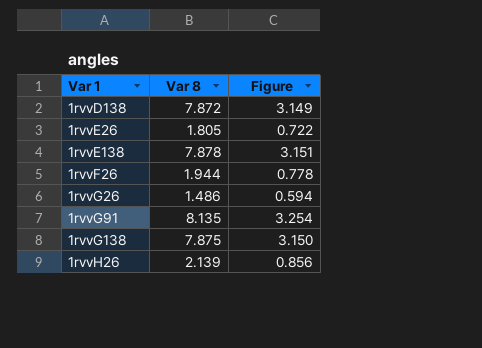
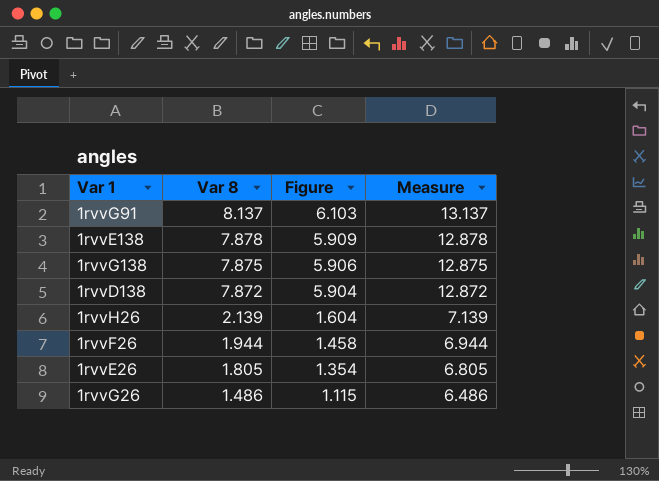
row order: Var 1 ascending -> Var 8 descending
column Figure | formula: [Var 8] * 0.4 -> [Var 8] * 0.75
column Measure | formula: none -> [Var 8] + 5
1rvvG91 | Var 8: 8.135 -> 8.137

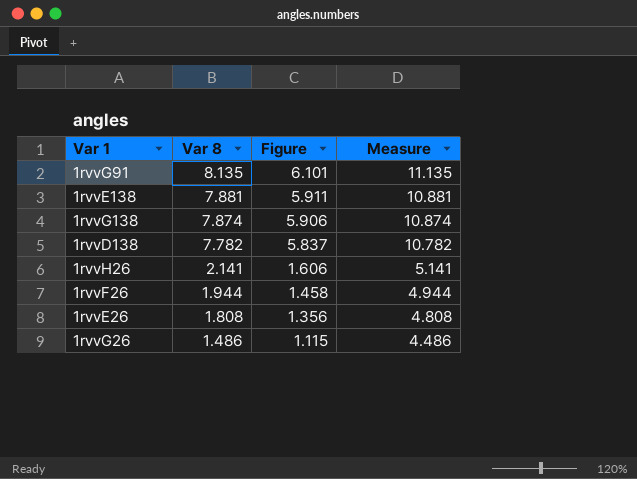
column Measure | formula: [Var 8] + 5 -> [Var 8] + 3
1rvvG91 | Var 8: 8.137 -> 8.135
1rvvG91 | Figure: 6.103 -> 6.101
1rvvE138 | Var 8: 7.878 -> 7.881
1rvvE138 | Figure: 5.909 -> 5.911
1rvvG138 | Var 8: 7.875 -> 7.874
1rvvD138 | Var 8: 7.872 -> 7.782
1rvvD138 | Figure: 5.904 -> 5.837
1rvvH26 | Var 8: 2.139 -> 2.141
1rvvH26 | Figure: 1.604 -> 1.606
1rvvE26 | Var 8: 1.805 -> 1.808
1rvvE26 | Figure: 1.354 -> 1.356

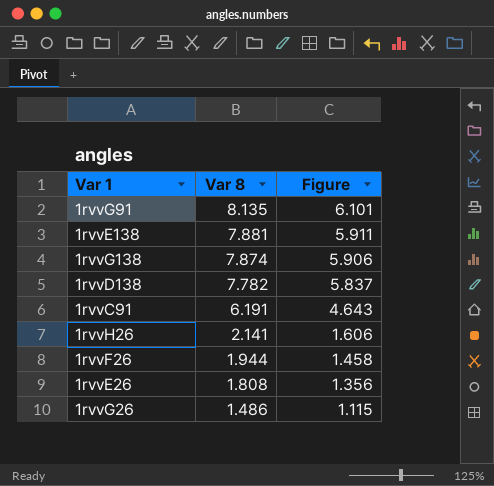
column Measure | formula: [Var 8] + 3 -> none
row 1rvvC91: none -> 6.191 | 4.643

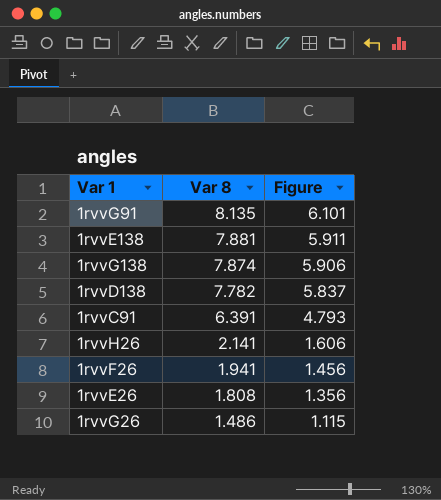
1rvvC91 | Var 8: 6.191 -> 6.391
1rvvC91 | Figure: 4.643 -> 4.793
1rvvF26 | Var 8: 1.944 -> 1.941
1rvvF26 | Figure: 1.458 -> 1.456

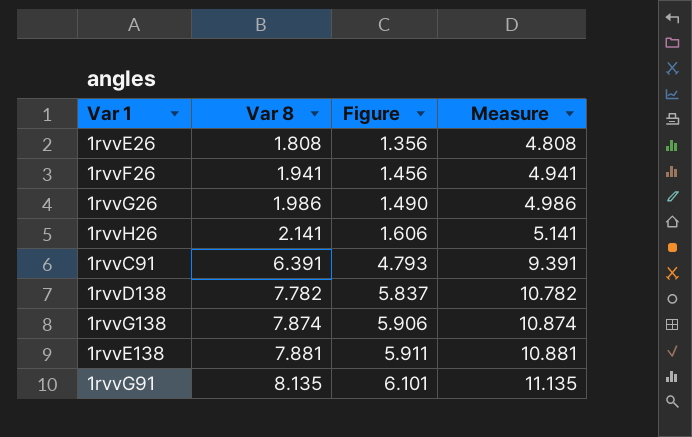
row order: Var 8 descending -> Var 8 ascending
column Measure | formula: none -> [Var 8] + 3
1rvvG26 | Var 8: 1.486 -> 1.986
1rvvG26 | Figure: 1.115 -> 1.490

